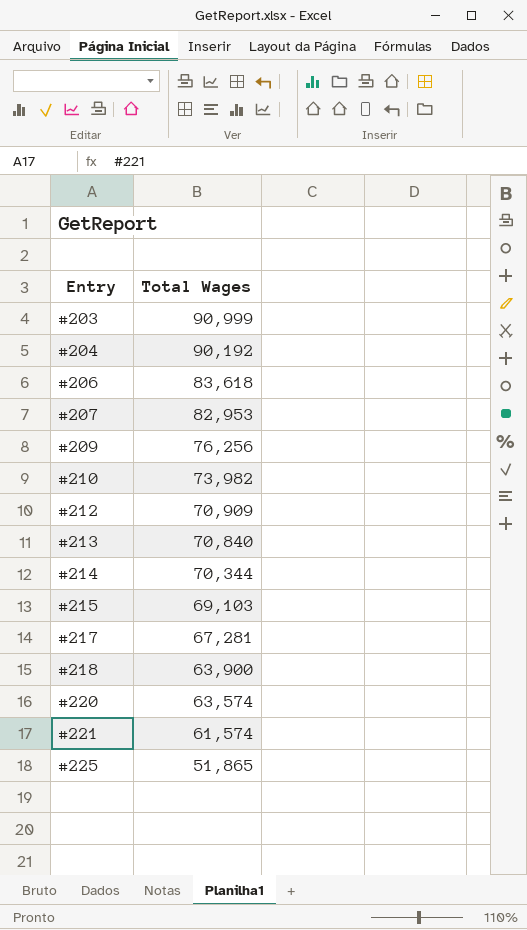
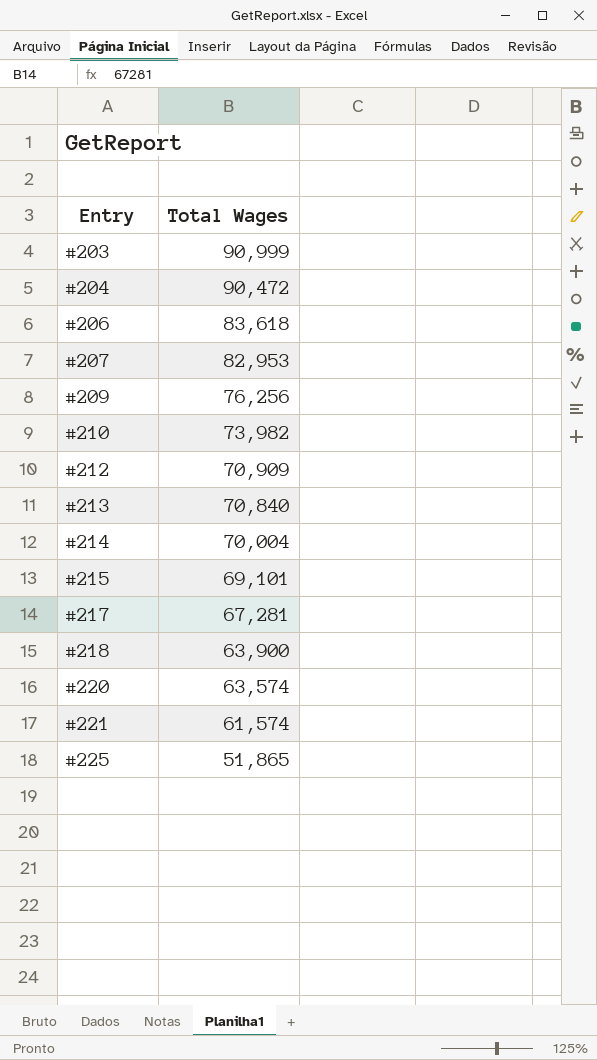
#204 | Total Wages: 90,192 -> 90,472
#214 | Total Wages: 70,344 -> 70,004
#215 | Total Wages: 69,103 -> 69,101

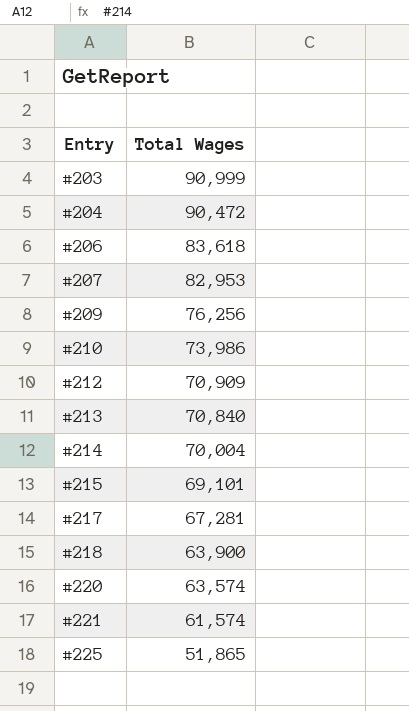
#210 | Total Wages: 73,982 -> 73,986

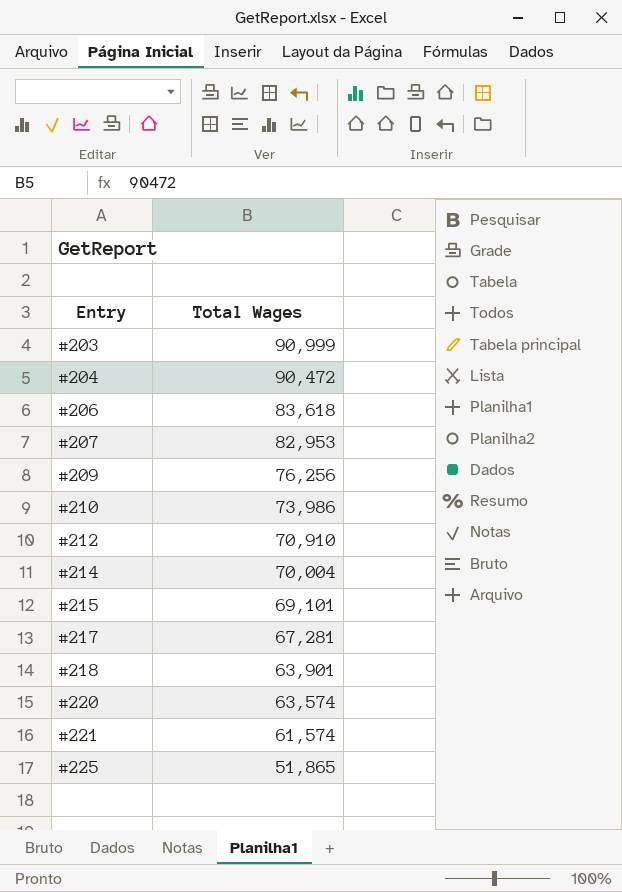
row #213: 70,840 -> none
#212 | Total Wages: 70,909 -> 70,910
#218 | Total Wages: 63,900 -> 63,901

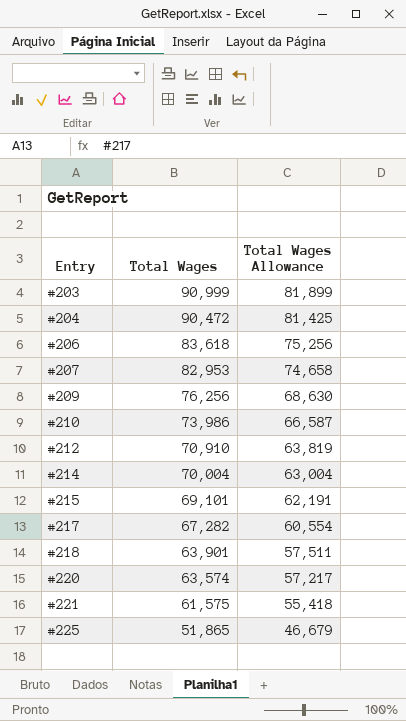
column Total Wages Allowance | formula: none -> [Total Wages] * 0.9
#217 | Total Wages: 67,281 -> 67,282
#221 | Total Wages: 61,574 -> 61,575

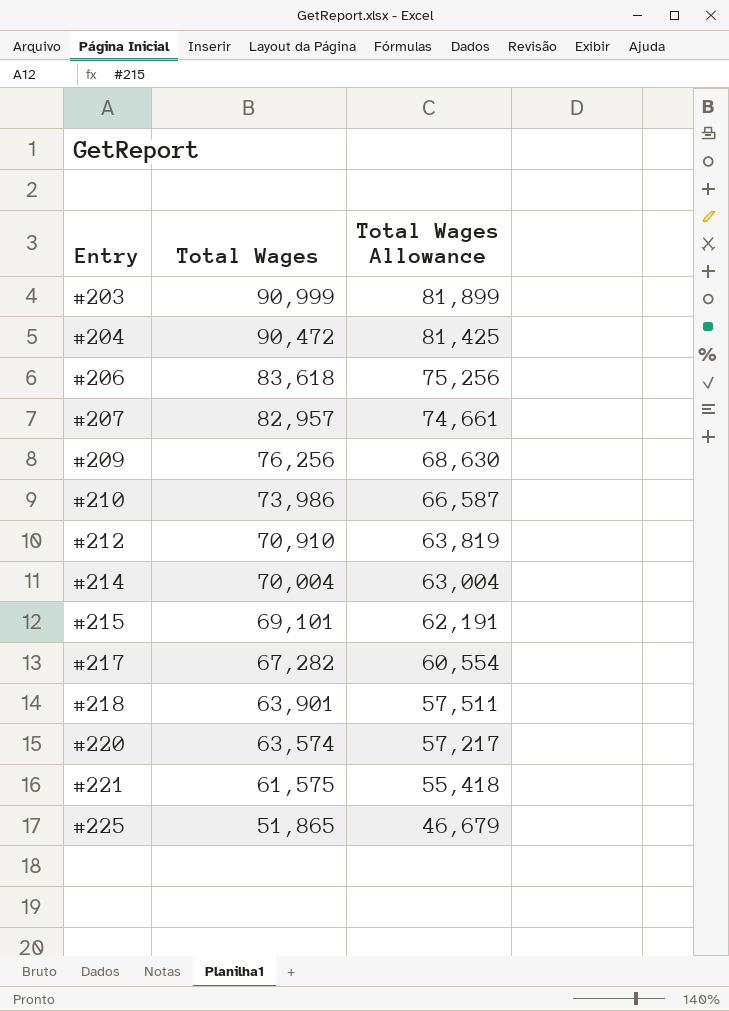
#207 | Total Wages: 82,953 -> 82,957
#207 | Total Wages Allowance: 74,658 -> 74,661

